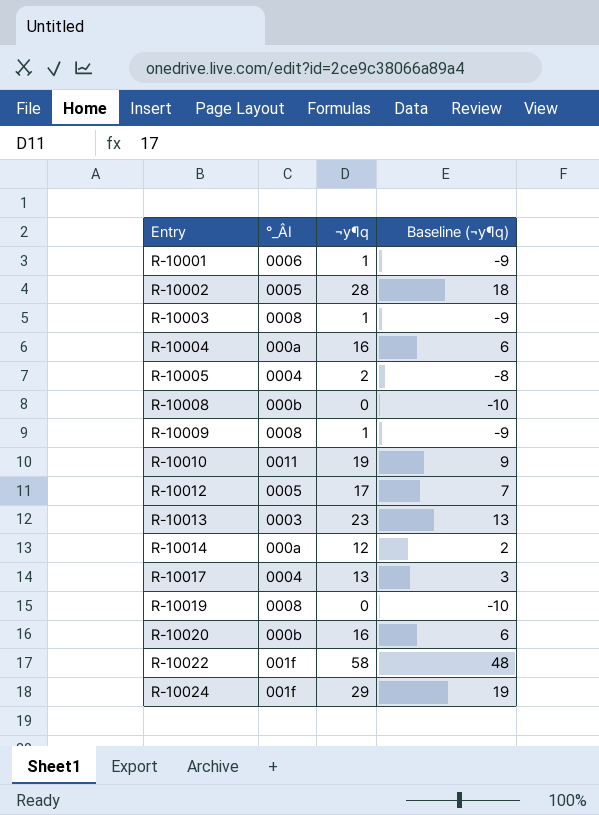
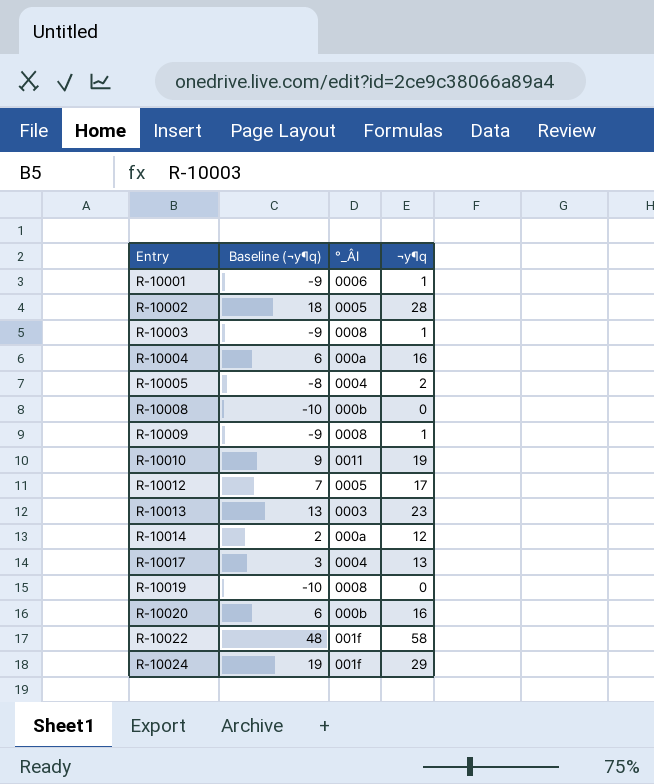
column Baseline (¬y¶q) | position: 4 -> 2

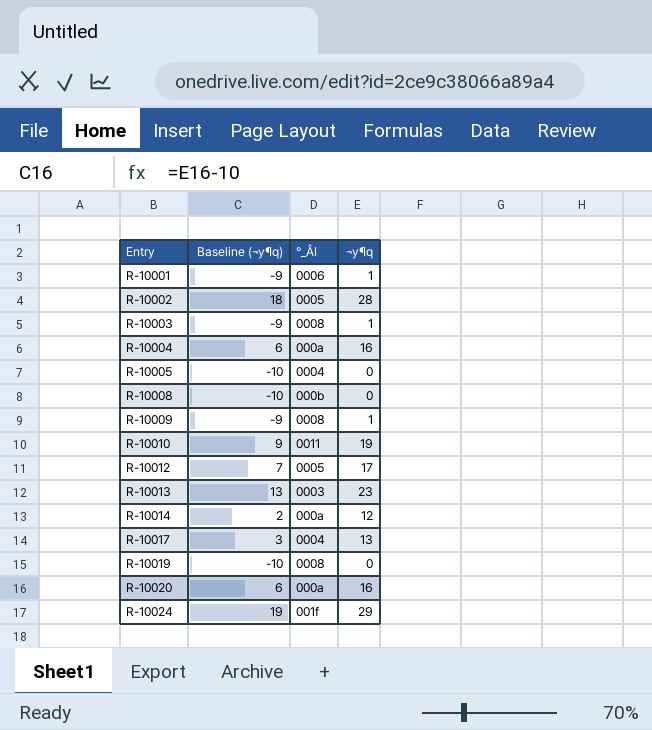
row R-10022: 48 | 001f | 58 -> none
R-10005 | Baseline (¬y¶q): -8 -> -10
R-10005 | ¬y¶q: 2 -> 0
R-10020 | °_ÂI: 000b -> 000a

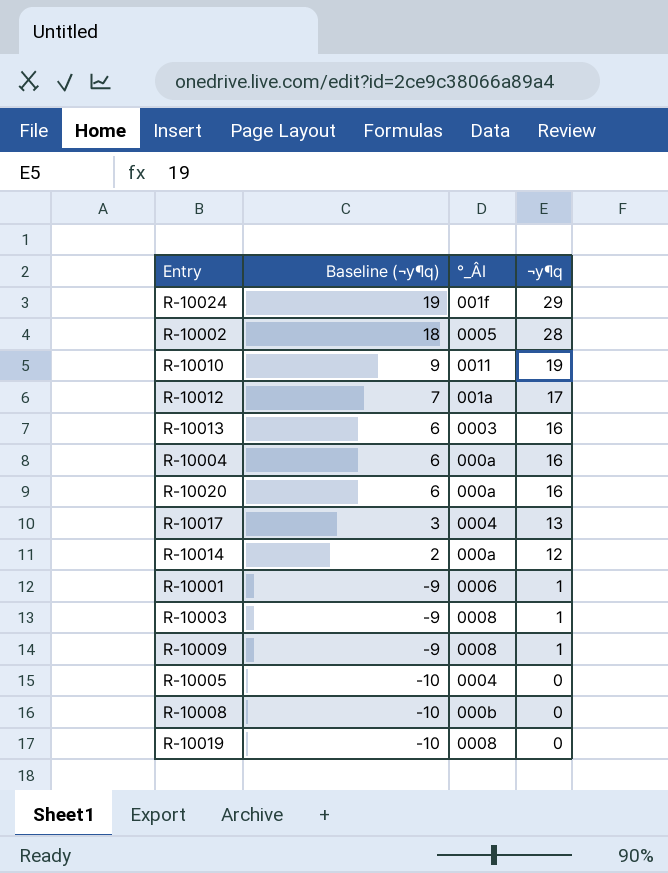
row order: Entry ascending -> Baseline (¬y¶q) descending
R-10012 | °_ÂI: 0005 -> 001a
R-10013 | Baseline (¬y¶q): 13 -> 6
R-10013 | ¬y¶q: 23 -> 16

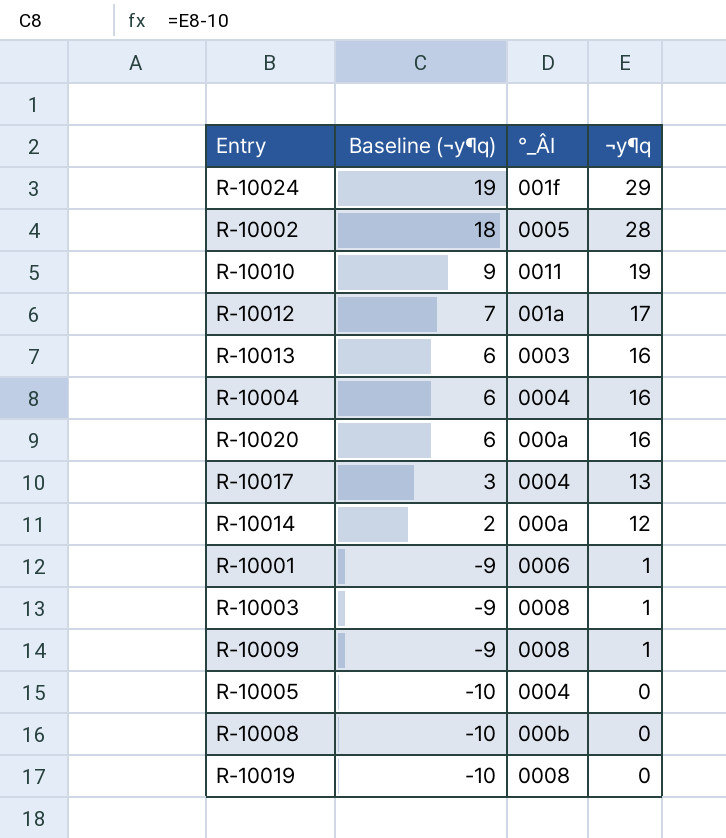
R-10004 | °_ÂI: 000a -> 0004

